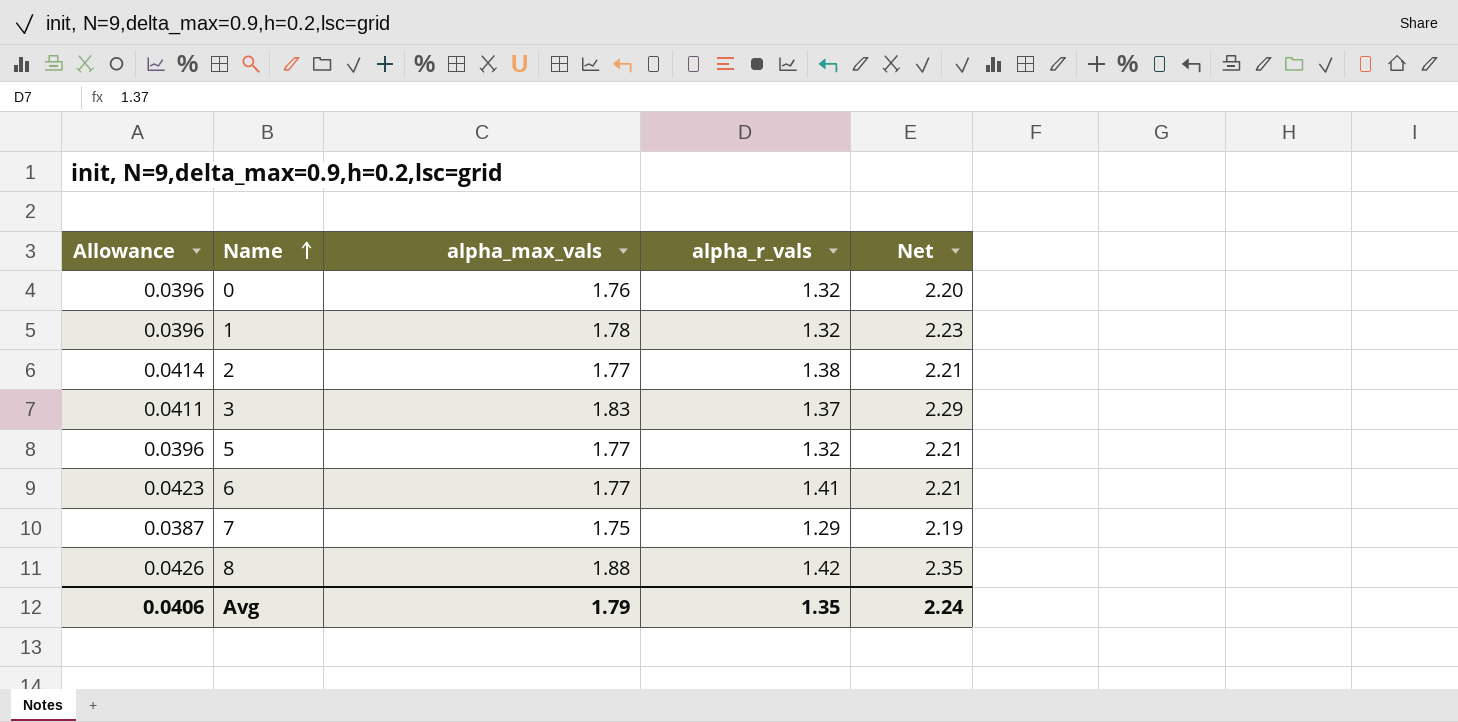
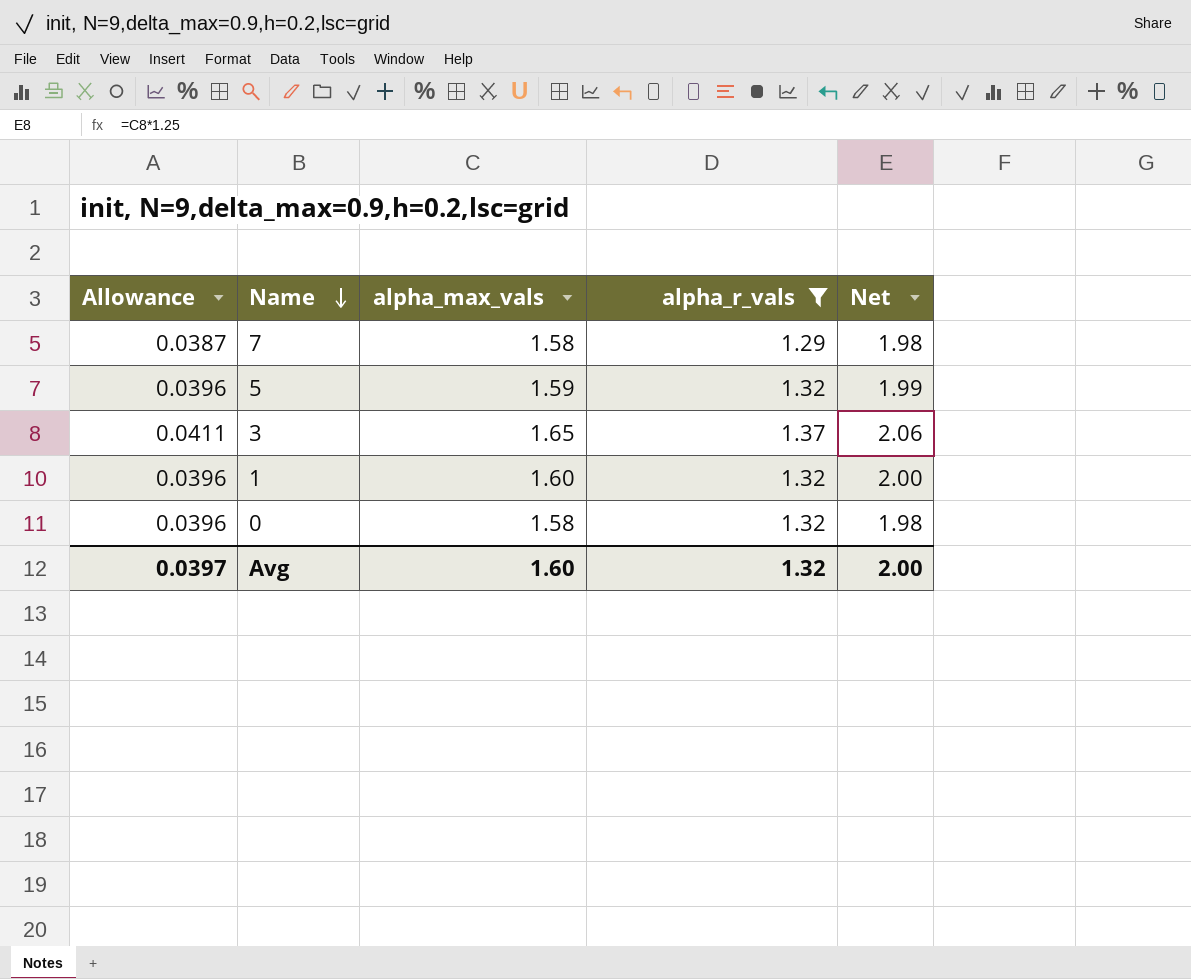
filter: none -> alpha_r_vals <= 1.37
row order: Name ascending -> Name descending
7 | alpha_max_vals: 1.75 -> 1.58
7 | Net: 2.19 -> 1.98
5 | alpha_max_vals: 1.77 -> 1.59
5 | Net: 2.21 -> 1.99
3 | alpha_max_vals: 1.83 -> 1.65
3 | Net: 2.29 -> 2.06
1 | alpha_max_vals: 1.78 -> 1.60
1 | Net: 2.23 -> 2.00
0 | alpha_max_vals: 1.76 -> 1.58
0 | Net: 2.20 -> 1.98
Avg | Allowance: 0.0406 -> 0.0397
Avg | alpha_max_vals: 1.79 -> 1.60
Avg | alpha_r_vals: 1.35 -> 1.32
Avg | Net: 2.24 -> 2.00

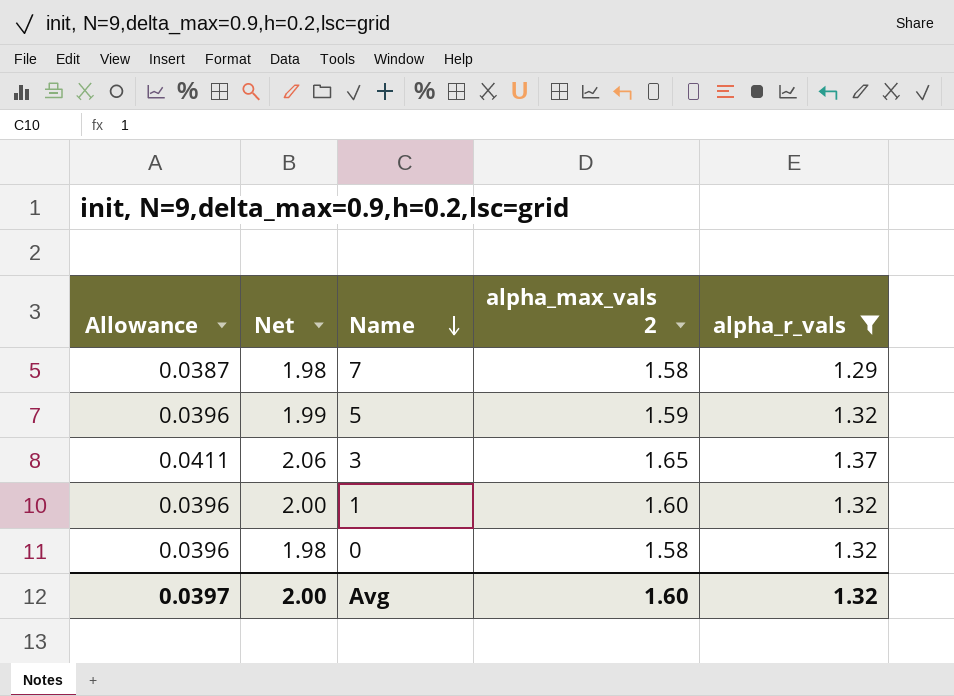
column Net | position: 5 -> 2
column name: alpha_max_vals -> alpha_max_vals 2

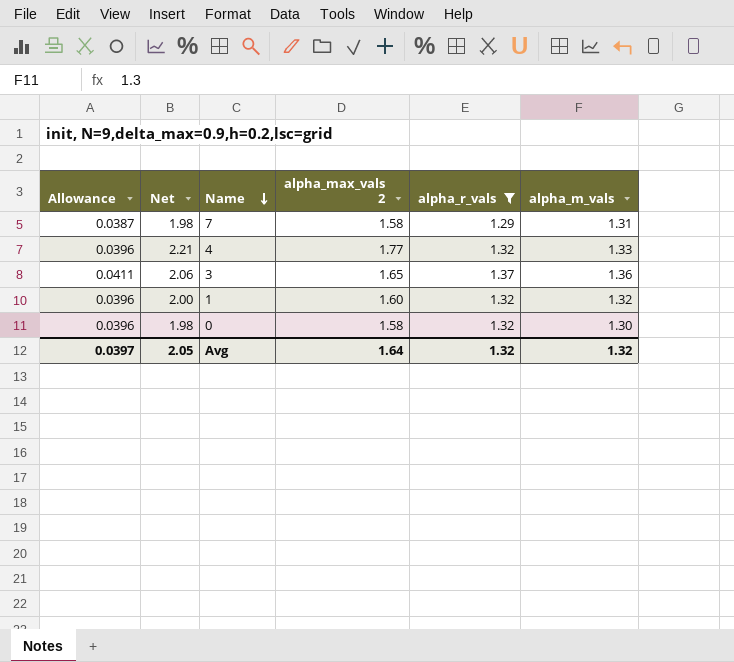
column alpha_m_vals | position: none -> 6
row 5: 0.0396 | 1.99 | 1.59 | 1.32 -> none
row 4: none -> 0.0396 | 2.21 | 1.77 | 1.32 | 1.33
Avg | Net: 2.00 -> 2.05
Avg | alpha_max_vals 2: 1.60 -> 1.64

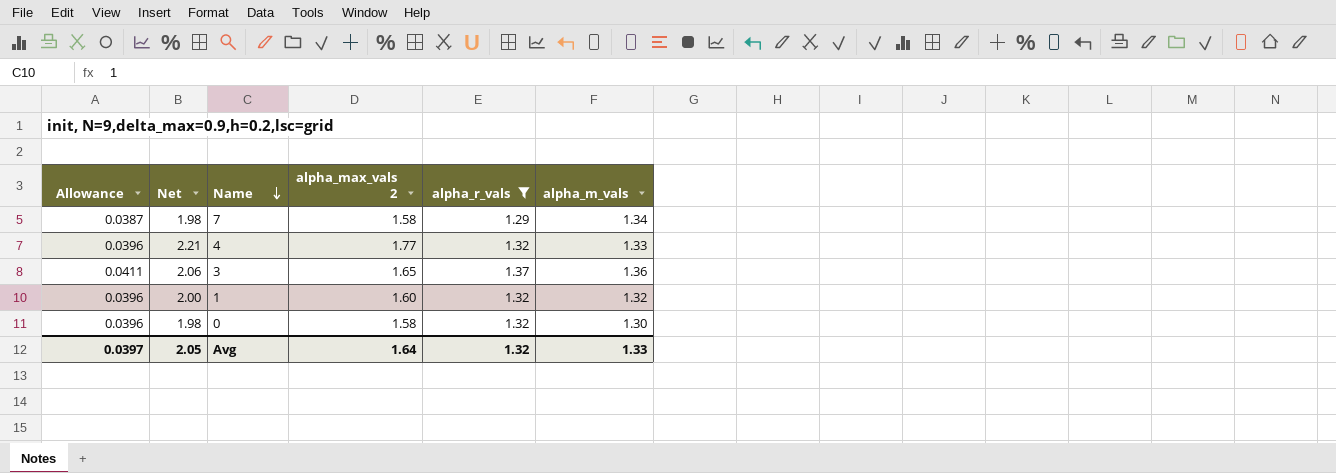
7 | alpha_m_vals: 1.31 -> 1.34
Avg | alpha_m_vals: 1.32 -> 1.33

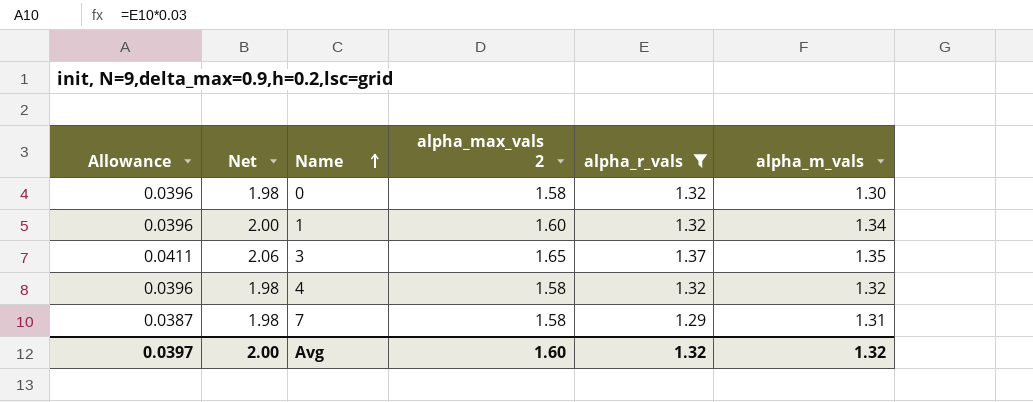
row order: Name descending -> Name ascending
1 | alpha_m_vals: 1.32 -> 1.34
3 | alpha_m_vals: 1.36 -> 1.35
4 | Net: 2.21 -> 1.98
4 | alpha_max_vals 2: 1.77 -> 1.58
4 | alpha_m_vals: 1.33 -> 1.32
7 | alpha_m_vals: 1.34 -> 1.31
Avg | Net: 2.05 -> 2.00
Avg | alpha_max_vals 2: 1.64 -> 1.60
Avg | alpha_m_vals: 1.33 -> 1.32

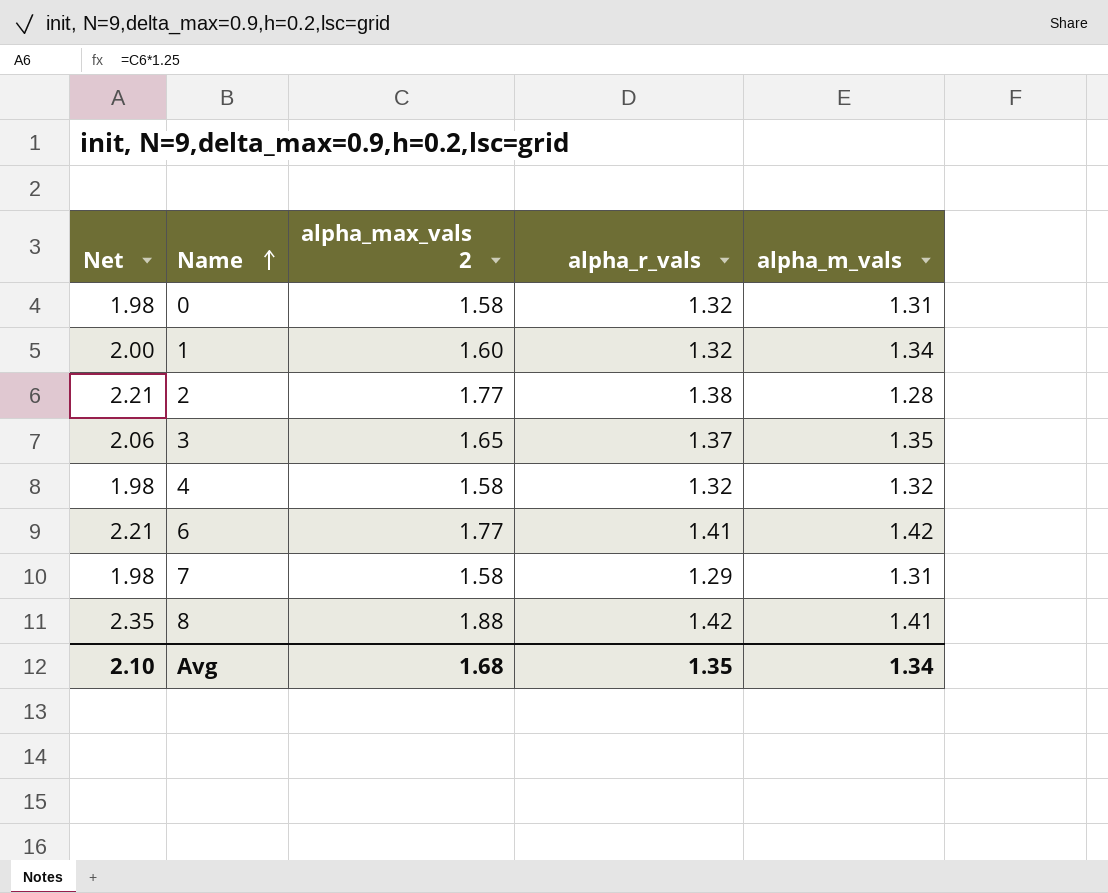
filter: alpha_r_vals <= 1.37 -> none
column Allowance | formula: [alpha_r_vals] * 0.03 -> none
0 | alpha_m_vals: 1.30 -> 1.31
Avg | Net: 2.00 -> 2.10
Avg | alpha_max_vals 2: 1.60 -> 1.68
Avg | alpha_r_vals: 1.32 -> 1.35
Avg | alpha_m_vals: 1.32 -> 1.34

